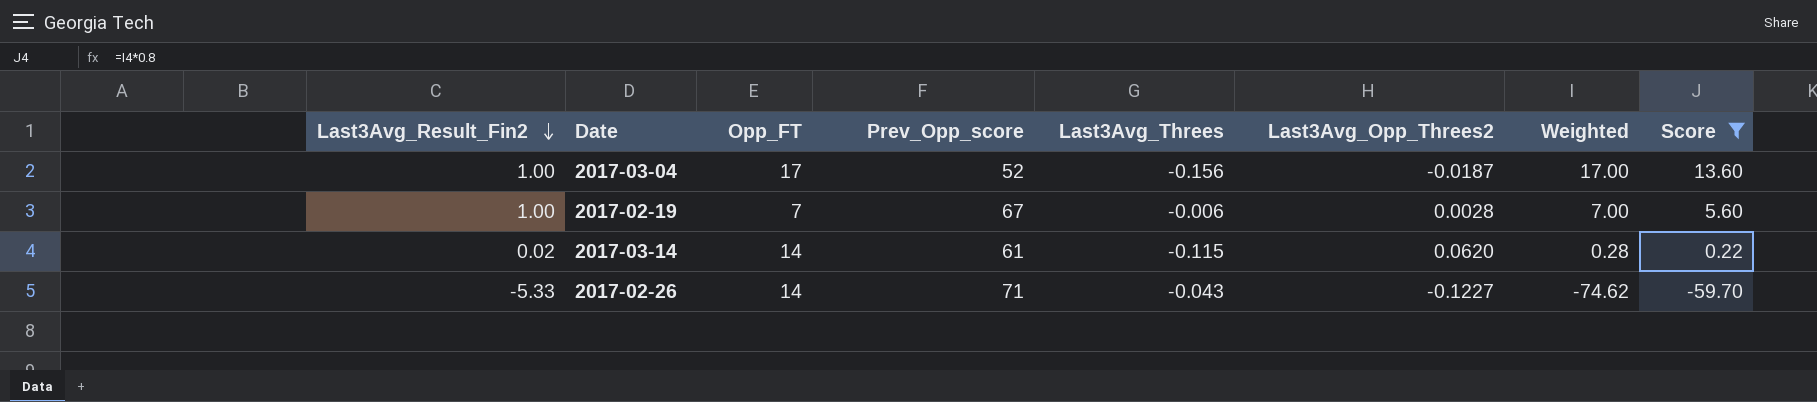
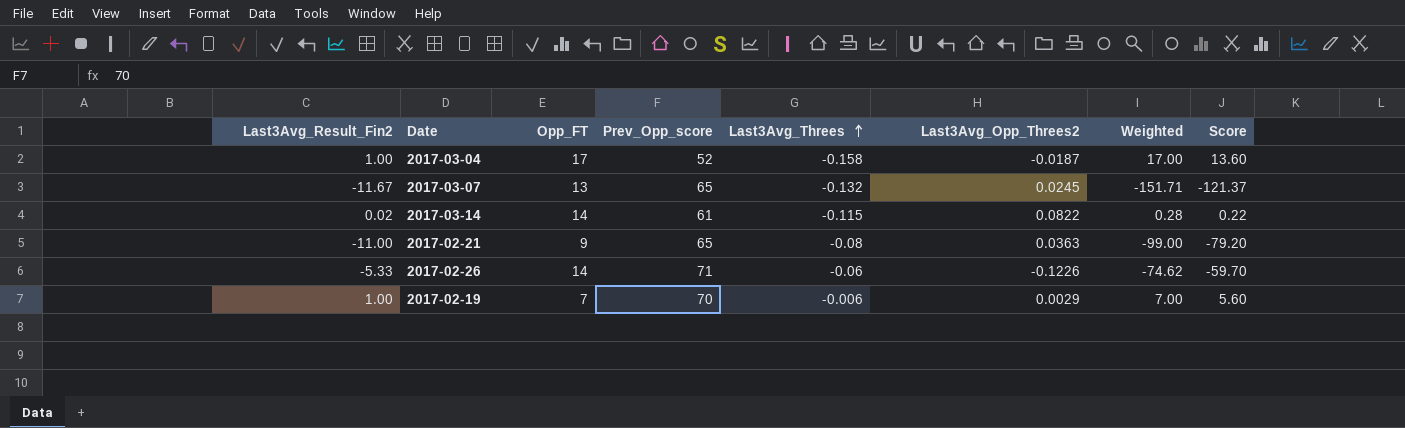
filter: Score >= -59.70 -> none
row order: Last3Avg_Result_Fin2 descending -> Last3Avg_Threes ascending
2017-03-04 | Last3Avg_Threes: -0.156 -> -0.158
2017-03-14 | Last3Avg_Opp_Threes2: 0.0620 -> 0.0822
2017-02-26 | Last3Avg_Threes: -0.043 -> -0.06
2017-02-26 | Last3Avg_Opp_Threes2: -0.1227 -> -0.1226
2017-02-19 | Prev_Opp_score: 67 -> 70
2017-02-19 | Last3Avg_Opp_Threes2: 0.0028 -> 0.0029

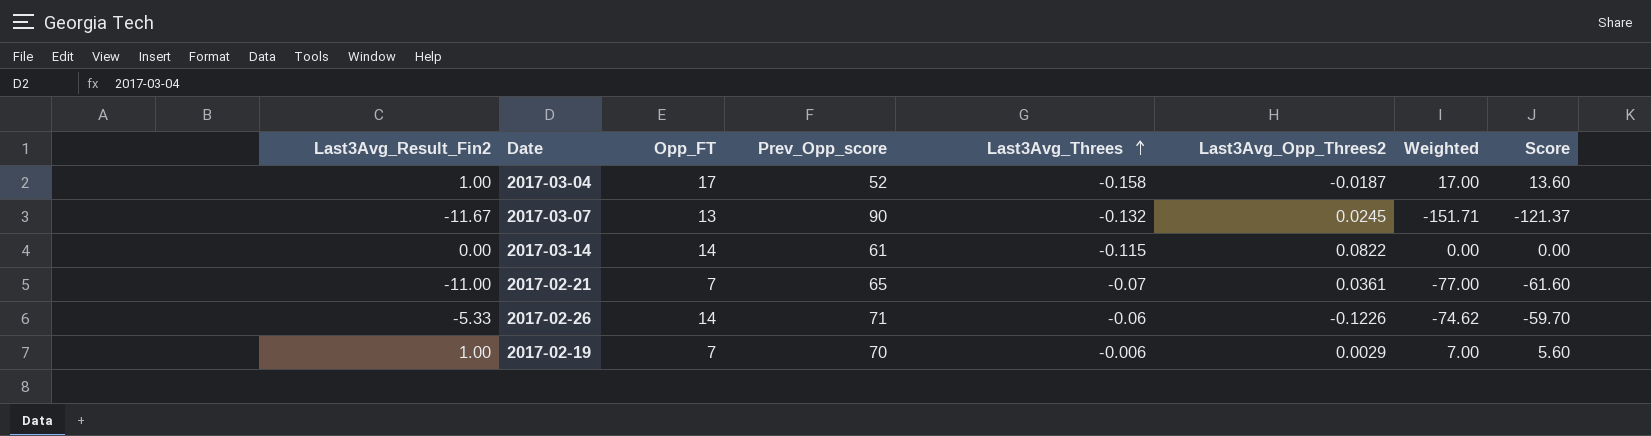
2017-03-07 | Prev_Opp_score: 65 -> 90
2017-03-14 | Last3Avg_Result_Fin2: 0.02 -> 0.00
2017-03-14 | Weighted: 0.28 -> 0.00
2017-03-14 | Score: 0.22 -> 0.00
2017-02-21 | Opp_FT: 9 -> 7
2017-02-21 | Last3Avg_Threes: -0.08 -> -0.07
2017-02-21 | Last3Avg_Opp_Threes2: 0.0363 -> 0.0361
2017-02-21 | Weighted: -99.00 -> -77.00
2017-02-21 | Score: -79.20 -> -61.60

